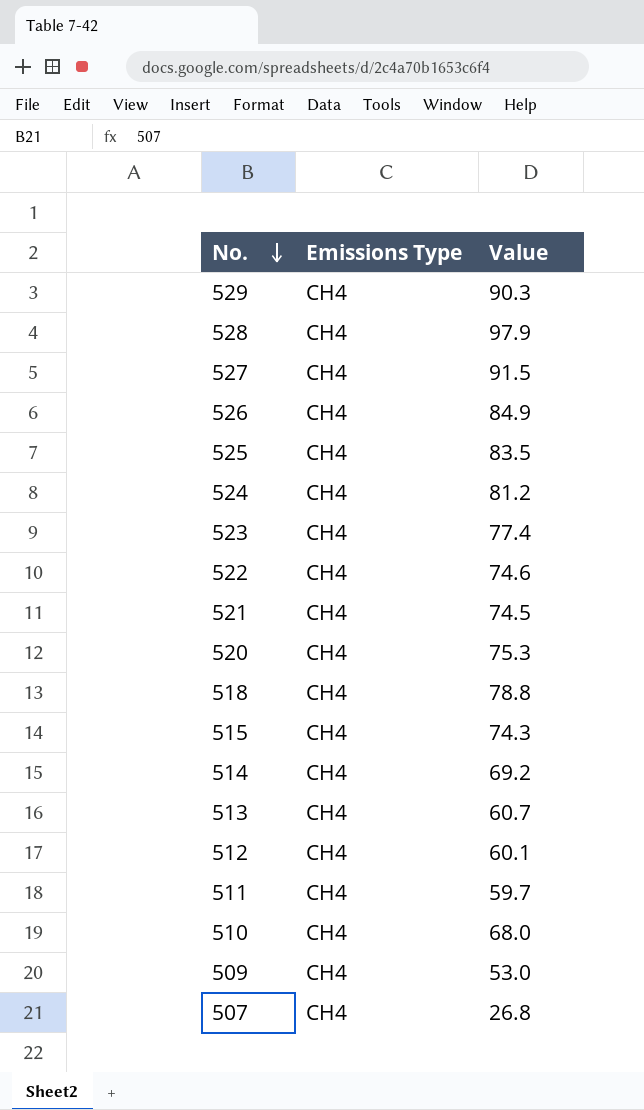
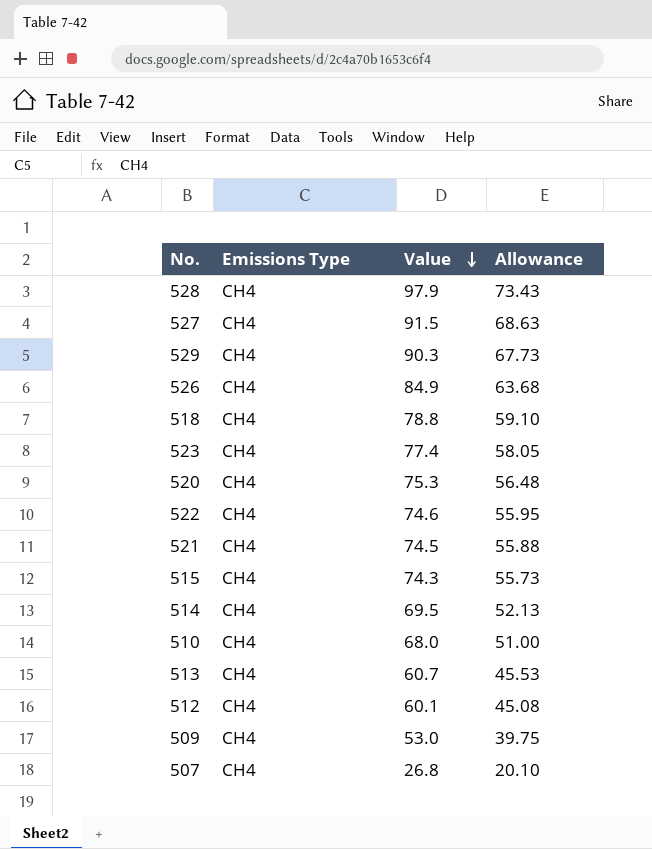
row order: No. descending -> Value descending
column Allowance | formula: none -> [Value] * 0.75
row 525: CH4 | 83.5 -> none
row 524: CH4 | 81.2 -> none
row 511: CH4 | 59.7 -> none
514 | Value: 69.2 -> 69.5

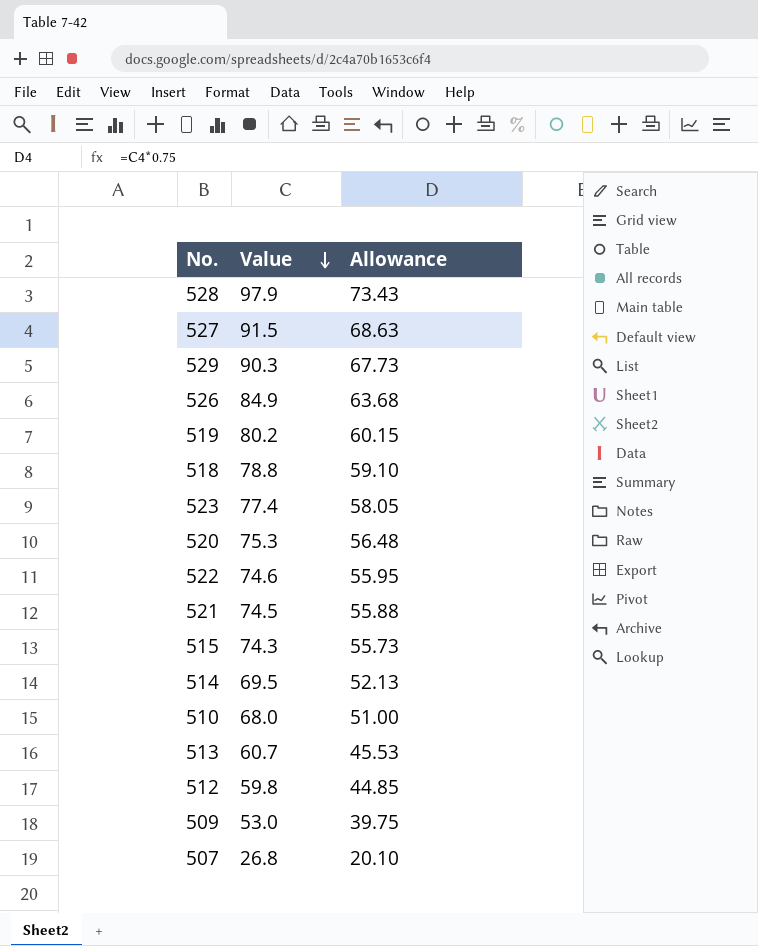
column Emissions Type | position: 2 -> none
row 519: none -> 80.2 | 60.15
512 | Value: 60.1 -> 59.8
512 | Allowance: 45.08 -> 44.85

